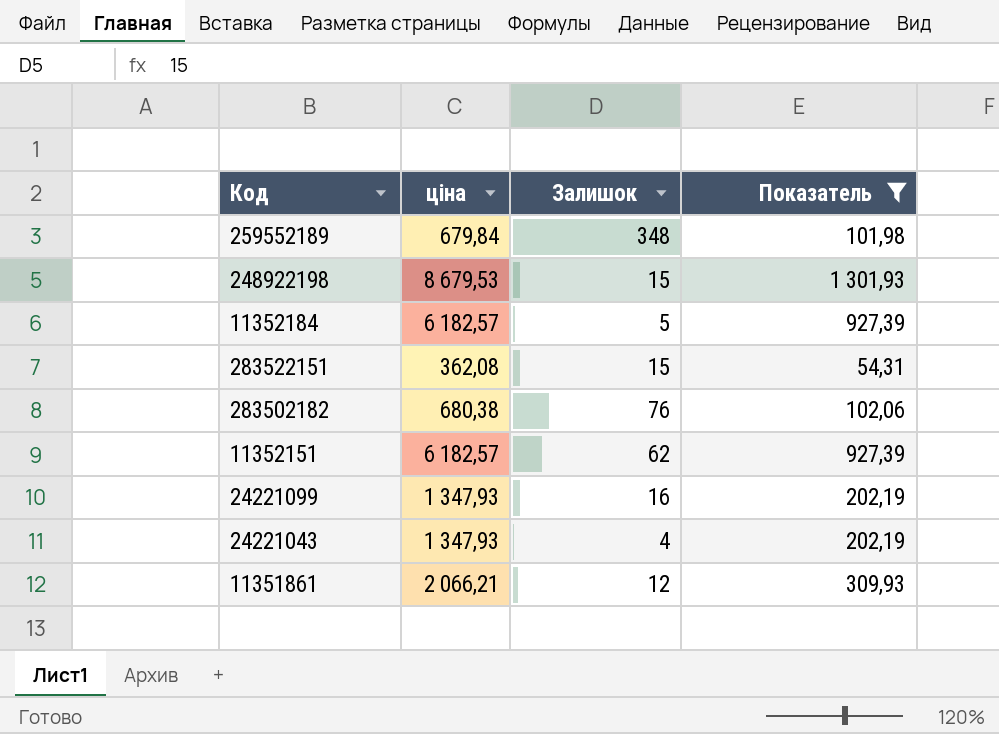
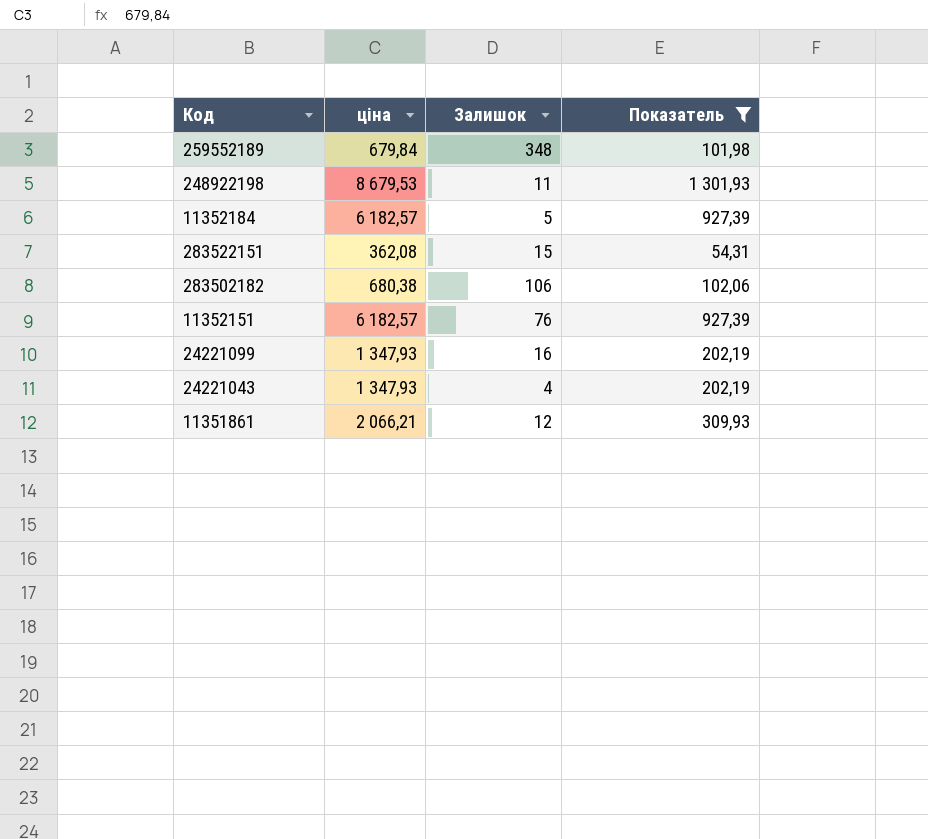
248922198 | Залишок: 15 -> 11
283502182 | Залишок: 76 -> 106
11352151 | Залишок: 62 -> 76

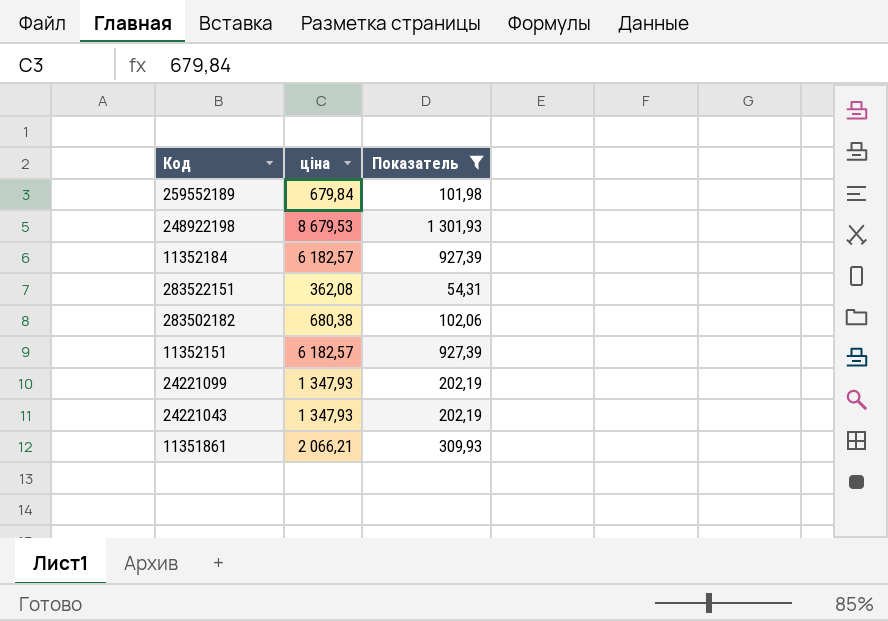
column Залишок | position: 3 -> none

